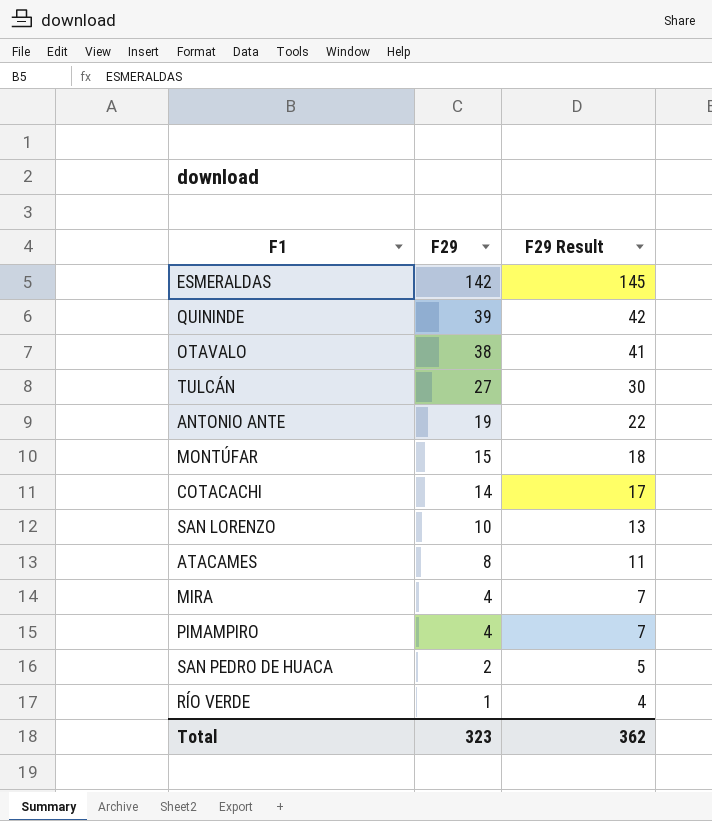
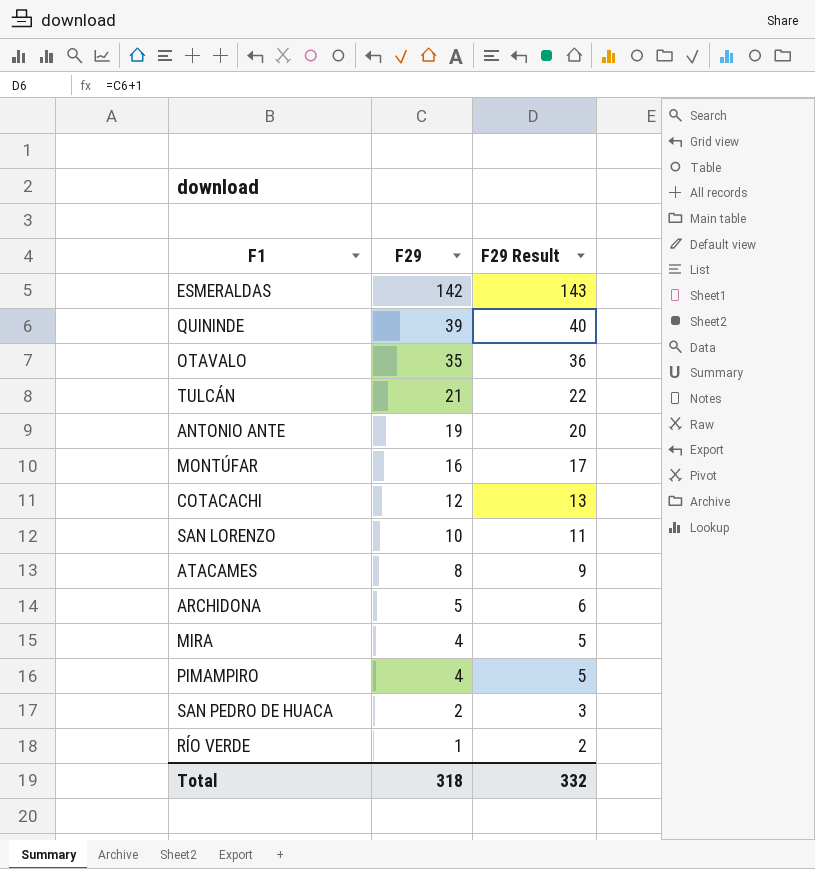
column F29 Result | formula: [F29] + 3 -> [F29] + 1
OTAVALO | F29: 38 -> 35
TULCÁN | F29: 27 -> 21
MONTÚFAR | F29: 15 -> 16
COTACACHI | F29: 14 -> 12
row ARCHIDONA: none -> 5 | 6
Total | F29: 323 -> 318
Total | F29 Result: 362 -> 332

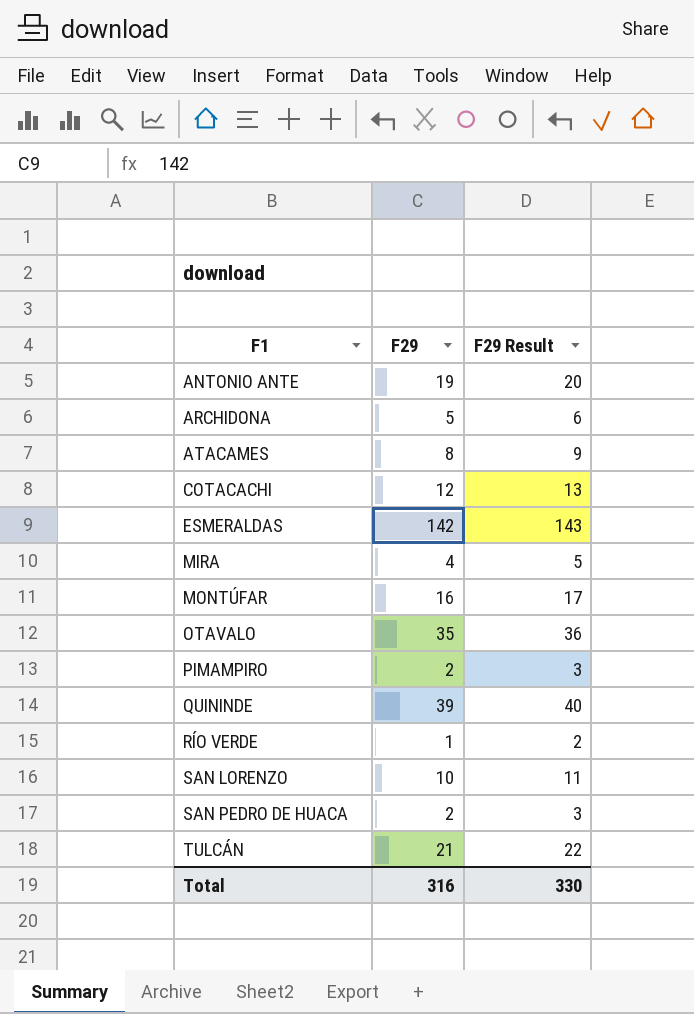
row order: F29 descending -> F1 ascending
PIMAMPIRO | F29: 4 -> 2
PIMAMPIRO | F29 Result: 5 -> 3
Total | F29: 318 -> 316
Total | F29 Result: 332 -> 330

